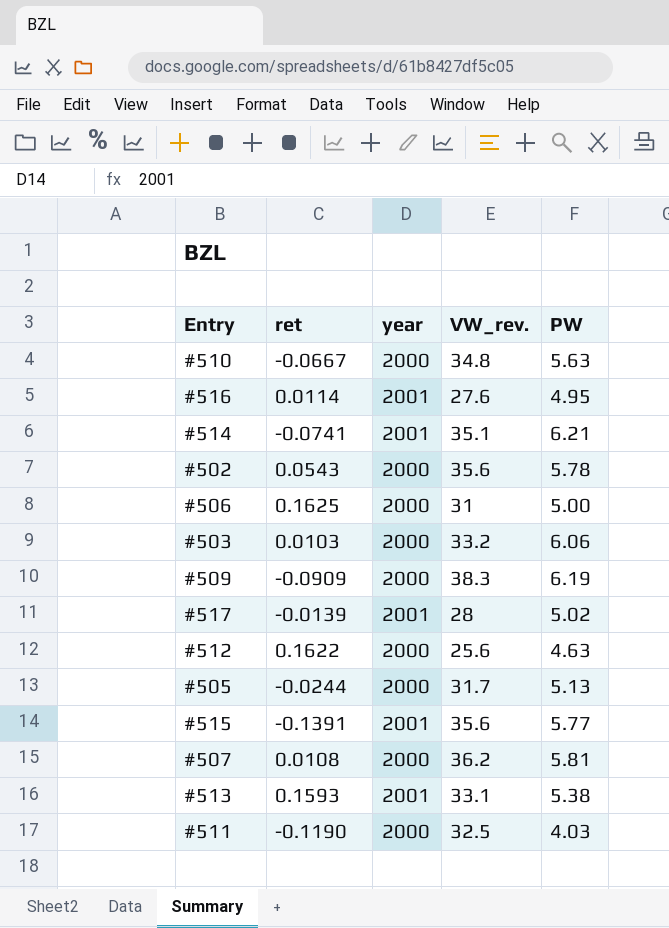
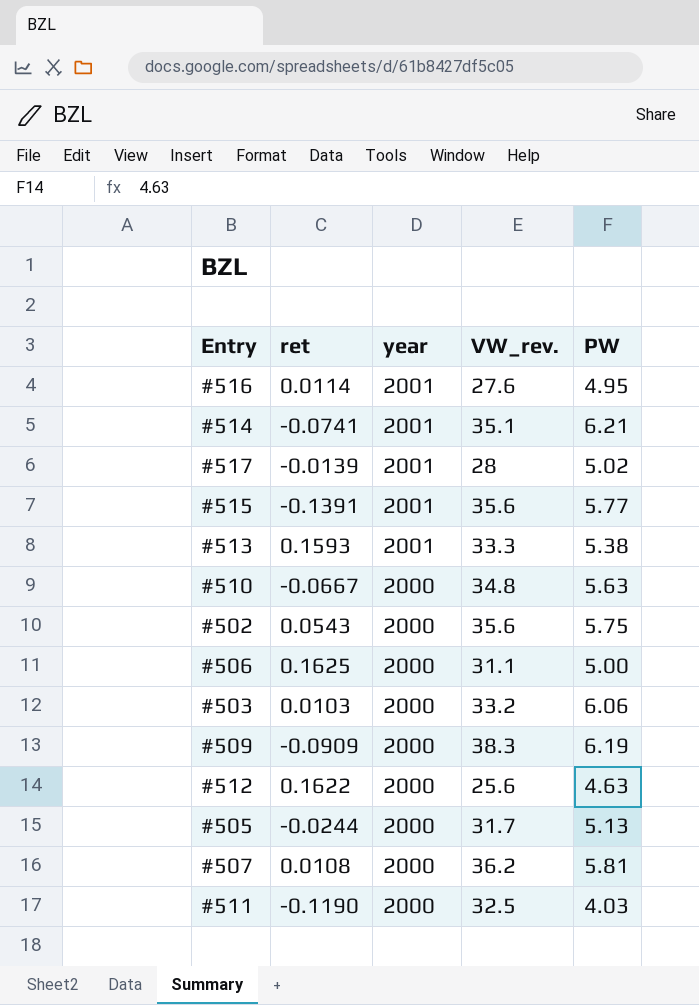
row order: none -> year descending
#513 | VW_rev.: 33.1 -> 33.3
#502 | PW: 5.78 -> 5.75
#506 | VW_rev.: 31 -> 31.1

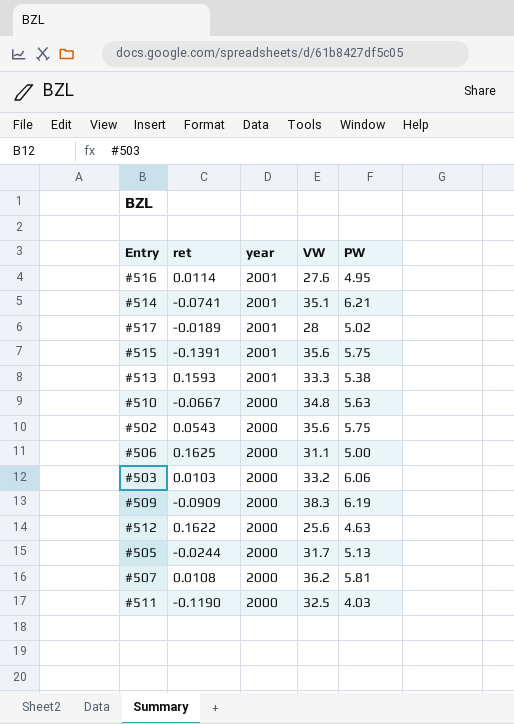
column name: VW_rev. -> VW
#517 | ret: -0.0139 -> -0.0189
#515 | PW: 5.77 -> 5.75

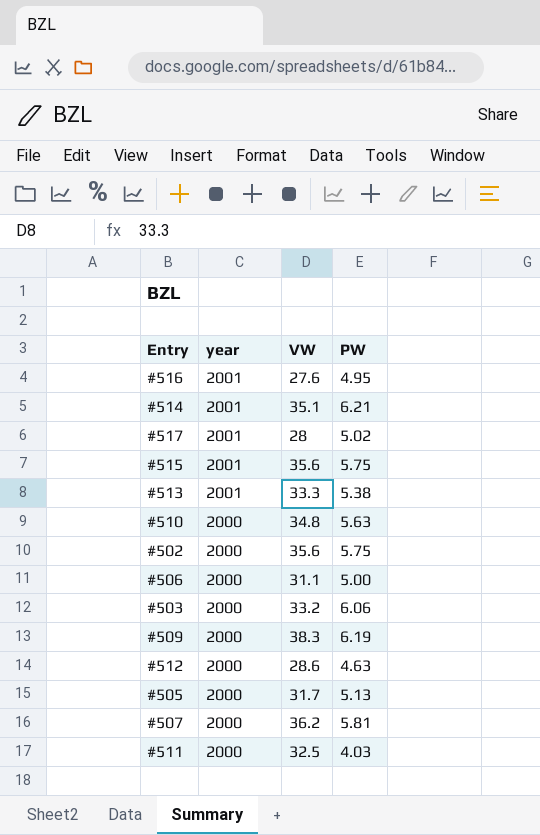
column ret | position: 2 -> none
#512 | VW: 25.6 -> 28.6

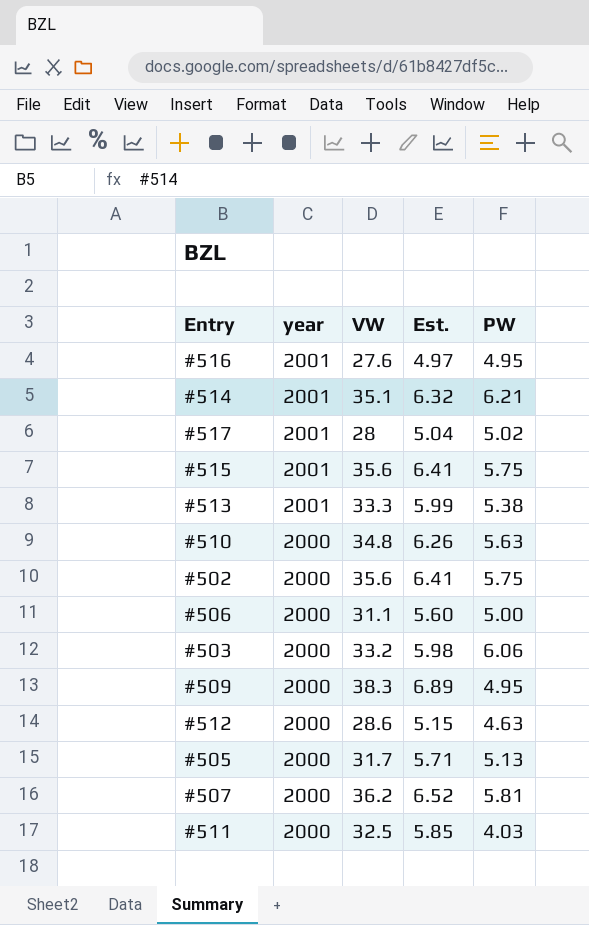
column Est. | formula: none -> [VW] * 0.18
#509 | PW: 6.19 -> 4.95

